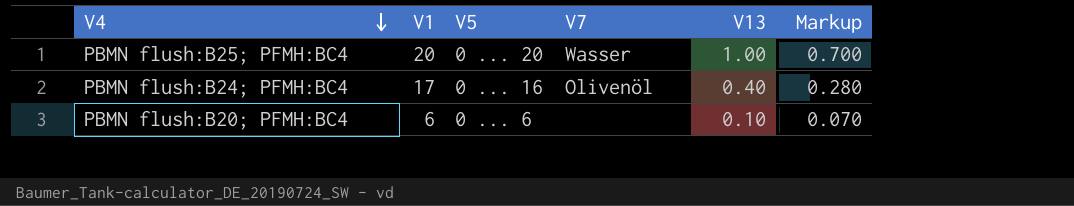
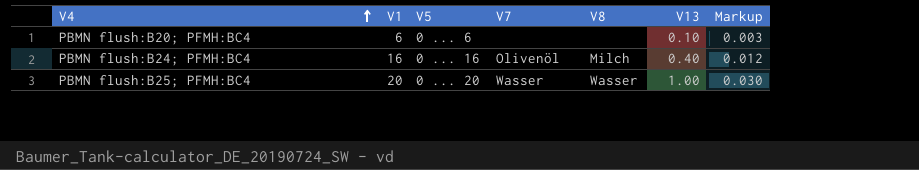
row order: V4 descending -> V4 ascending
column V8 | position: none -> 5
column Markup | formula: [V13] * 0.7 -> [V13] * 0.03
PBMN flush:B24; PFMH:BC4 | V1: 17 -> 16

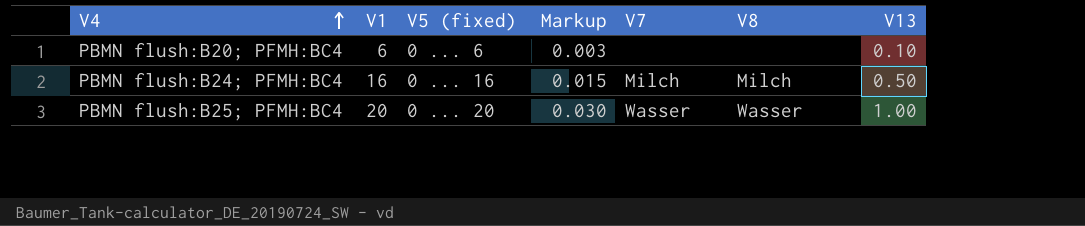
column name: V5 -> V5 (fixed)
column Markup | position: 7 -> 4
PBMN flush:B24; PFMH:BC4 | Markup: 0.012 -> 0.015
PBMN flush:B24; PFMH:BC4 | V7: Olivenöl -> Milch
PBMN flush:B24; PFMH:BC4 | V13: 0.40 -> 0.50

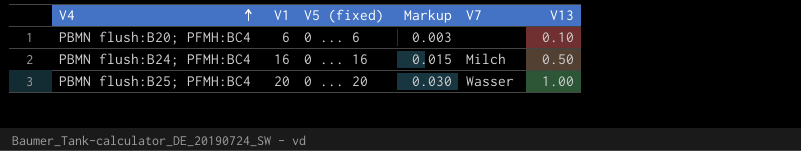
column V8 | position: 6 -> none

